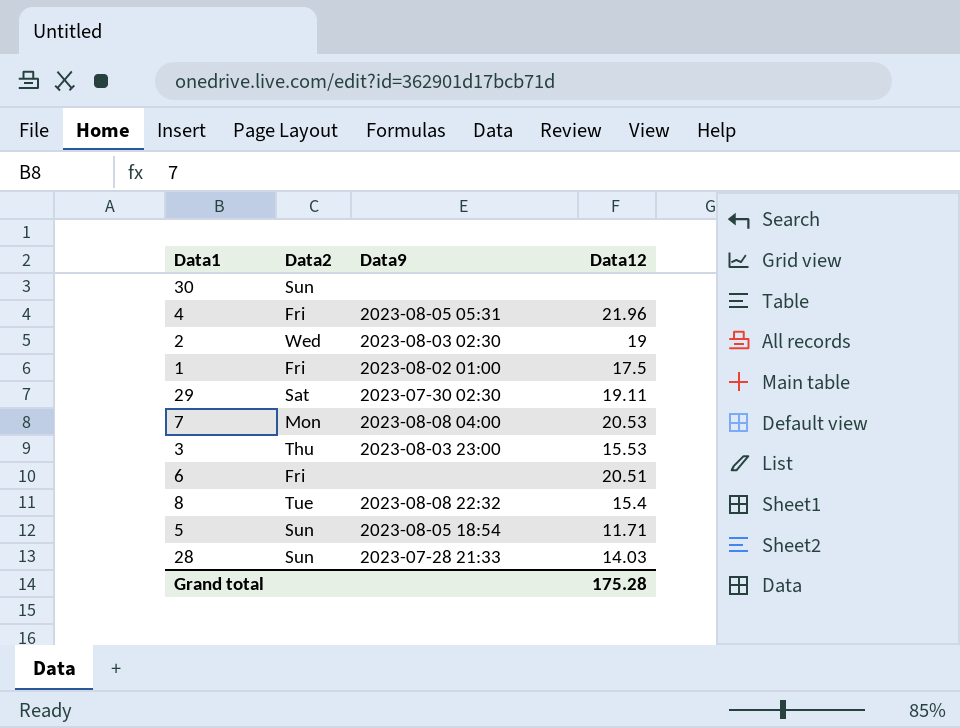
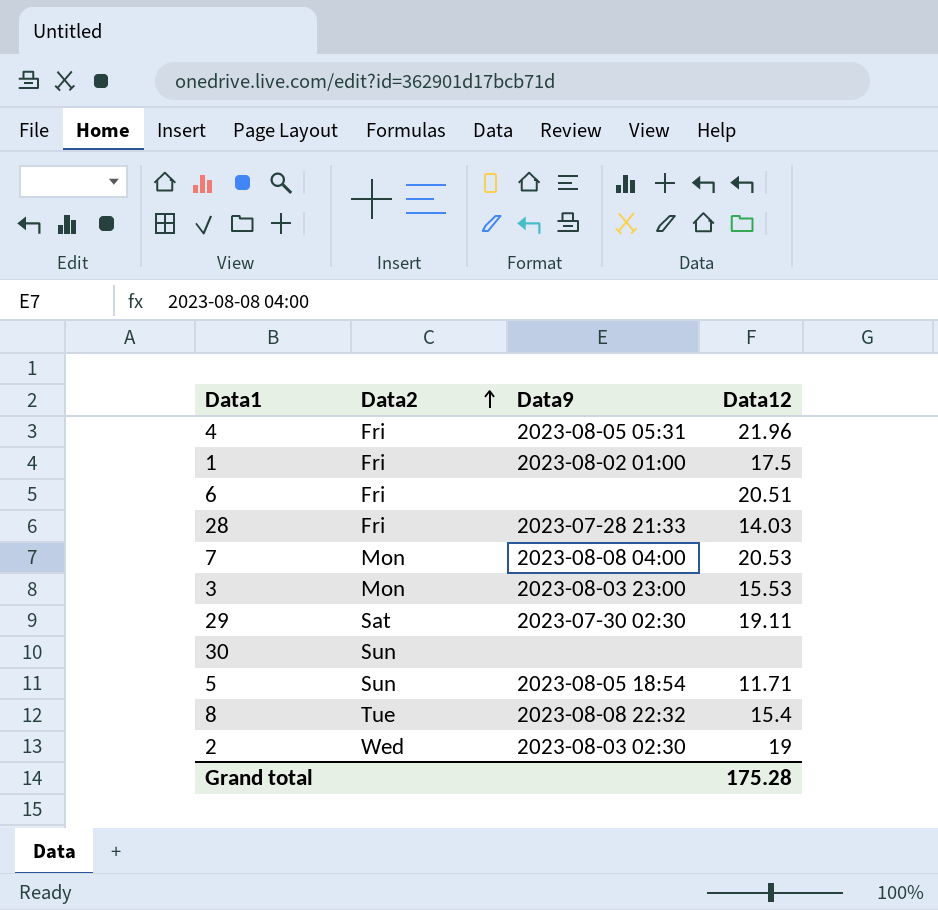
row order: none -> Data2 ascending
28 | Data2: Sun -> Fri
3 | Data2: Thu -> Mon

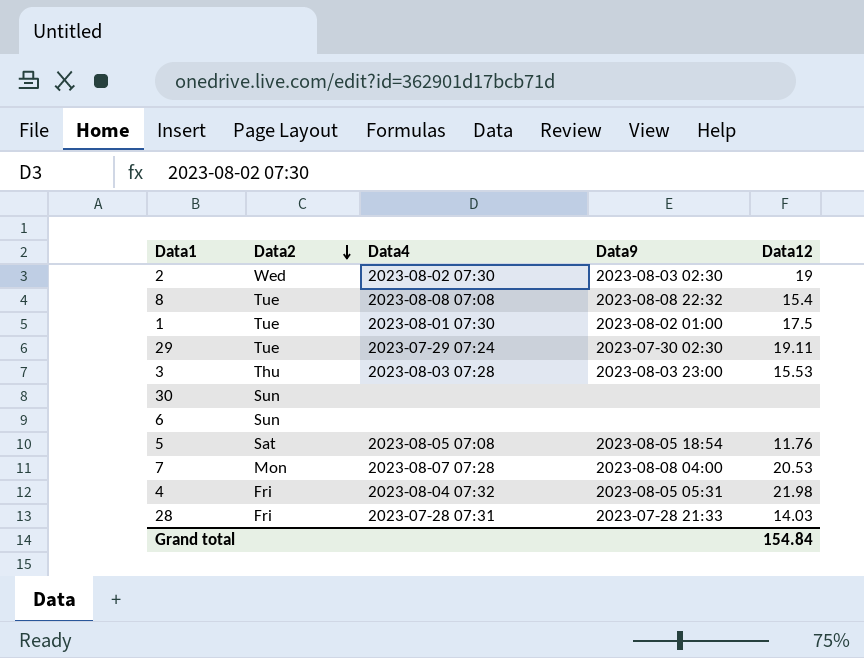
row order: Data2 ascending -> Data2 descending
column Data4 | position: none -> 3
1 | Data2: Fri -> Tue
29 | Data2: Sat -> Tue
3 | Data2: Mon -> Thu
6 | Data2: Fri -> Sun
6 | Data12: 20.51 -> none
5 | Data2: Sun -> Sat
5 | Data12: 11.71 -> 11.76
4 | Data12: 21.96 -> 21.98
Grand total | Data12: 175.28 -> 154.84

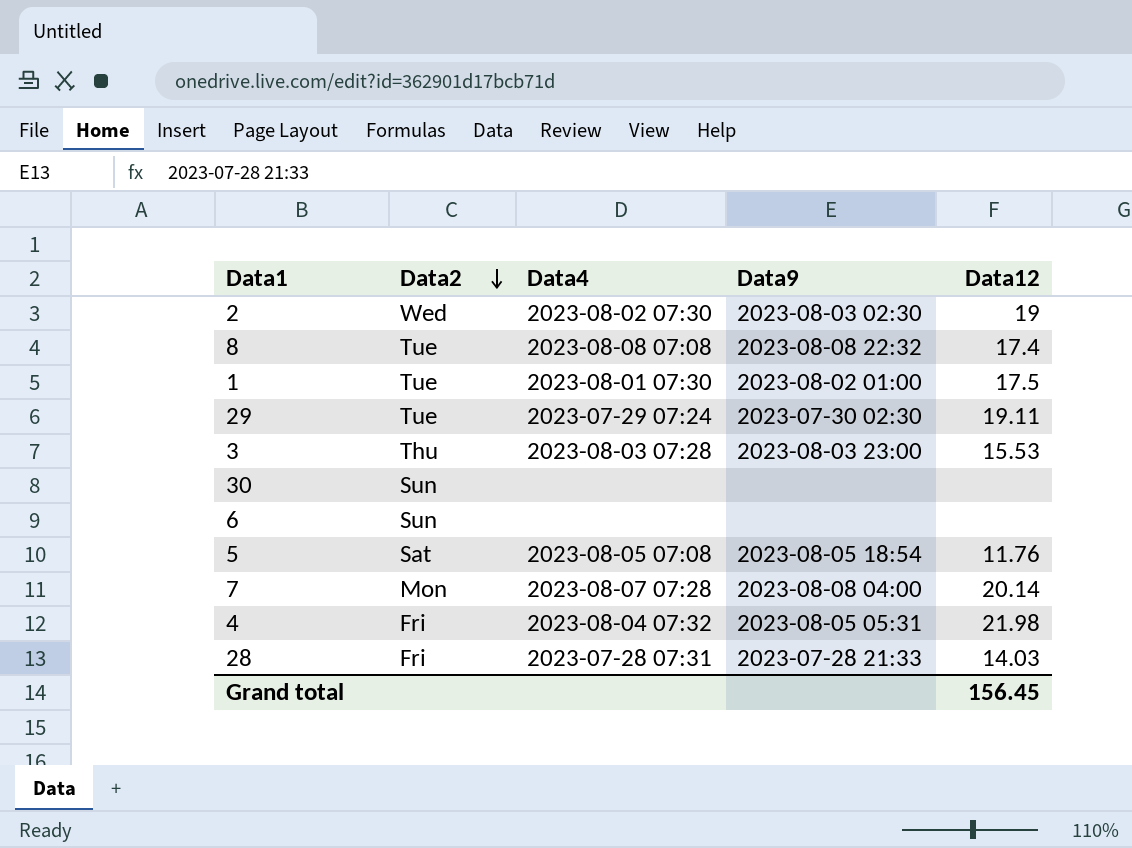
8 | Data12: 15.4 -> 17.4
7 | Data12: 20.53 -> 20.14
Grand total | Data12: 154.84 -> 156.45

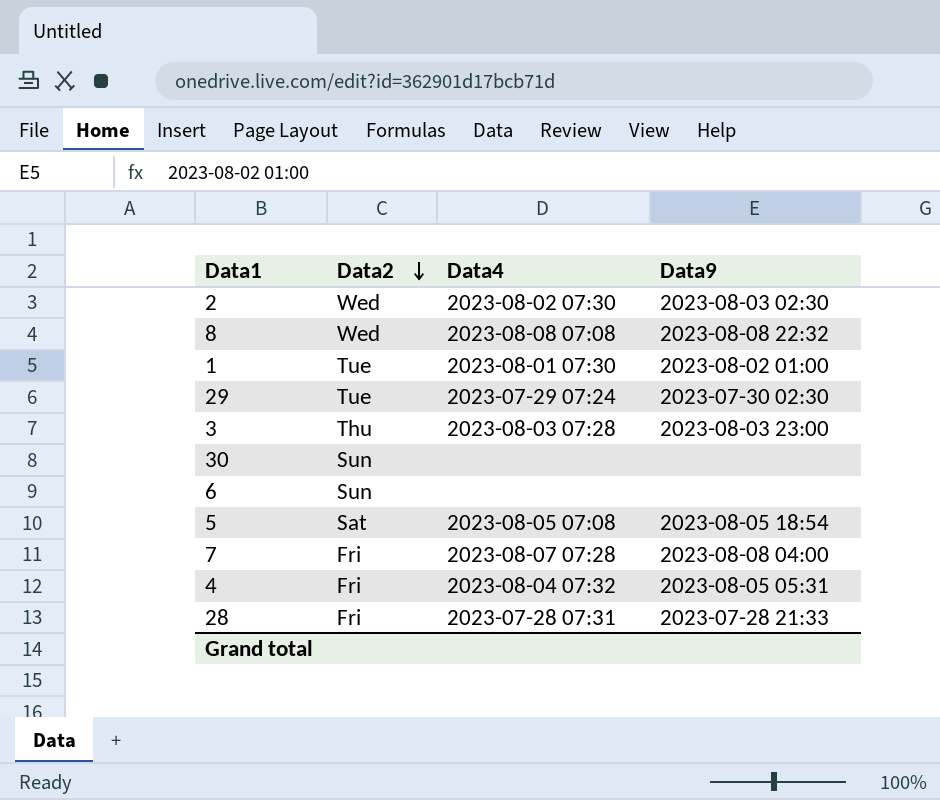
column Data12 | position: 5 -> none
8 | Data2: Tue -> Wed
7 | Data2: Mon -> Fri

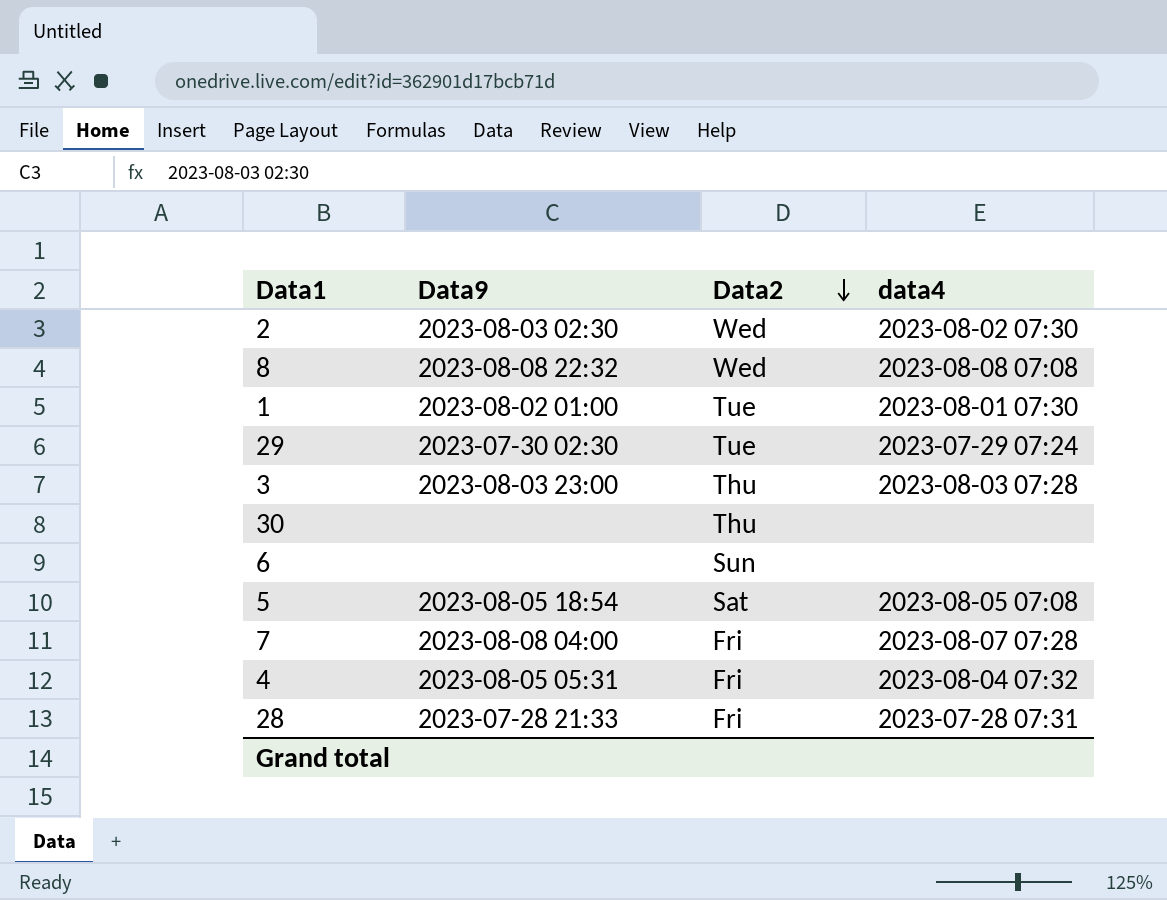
column Data9 | position: 4 -> 2
column name: Data4 -> data4
30 | Data2: Sun -> Thu

